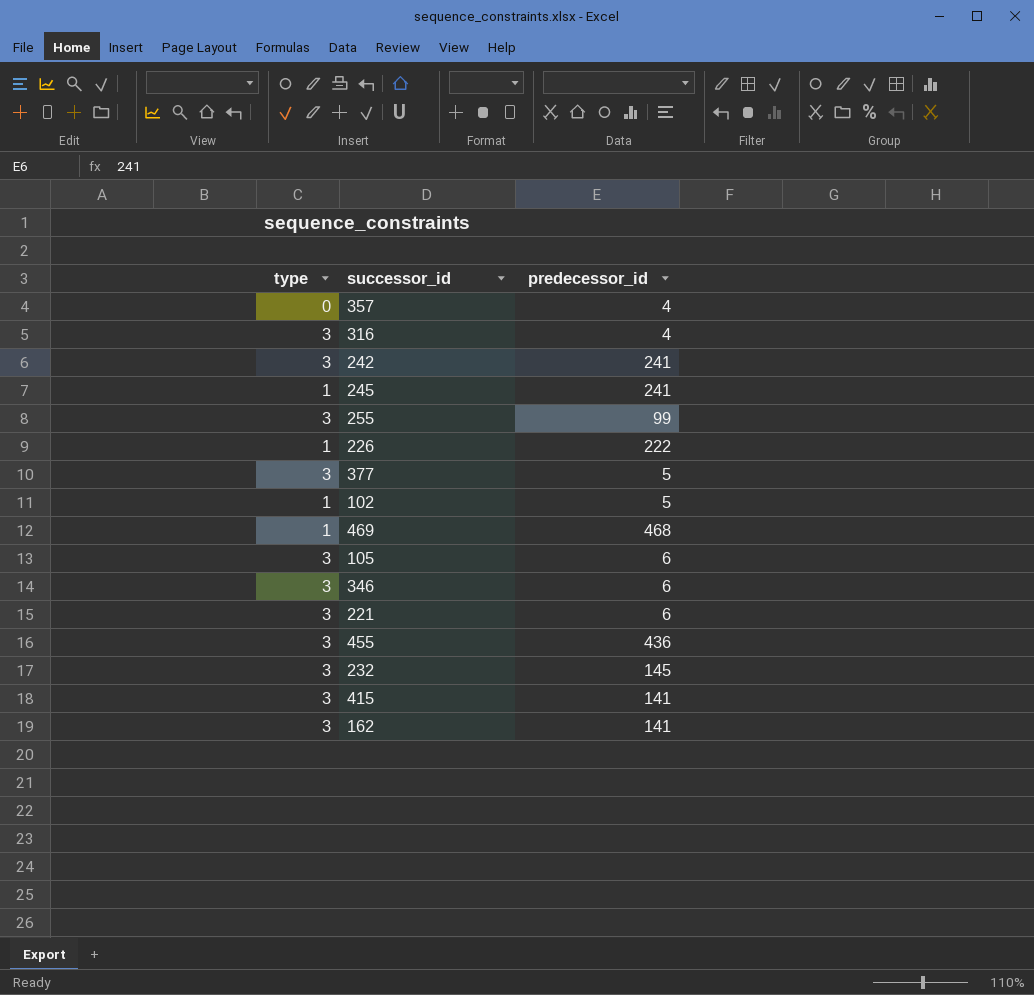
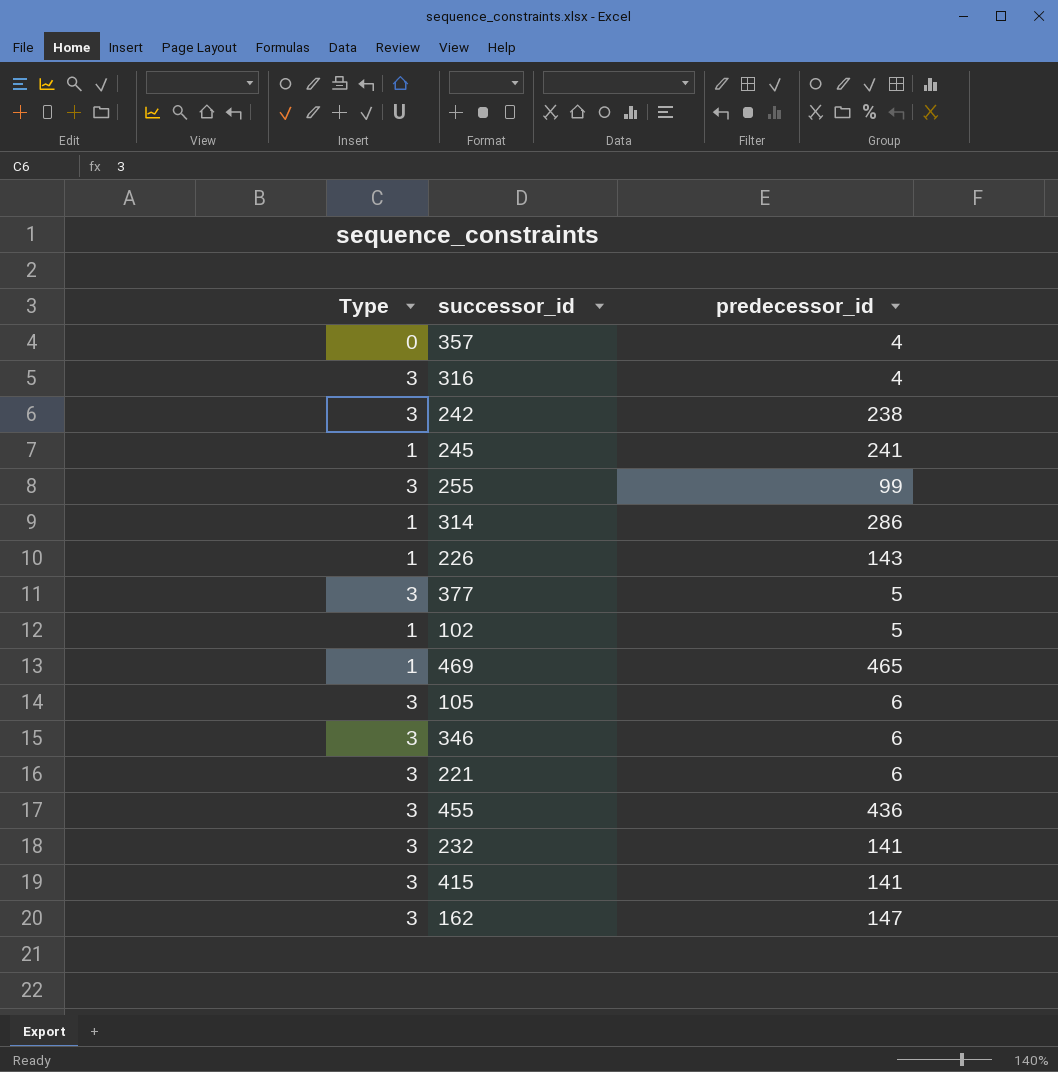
column name: type -> Type
242 | predecessor_id: 241 -> 238
row 314: none -> 1 | 286
226 | predecessor_id: 222 -> 143
469 | predecessor_id: 468 -> 465
232 | predecessor_id: 145 -> 141
162 | predecessor_id: 141 -> 147

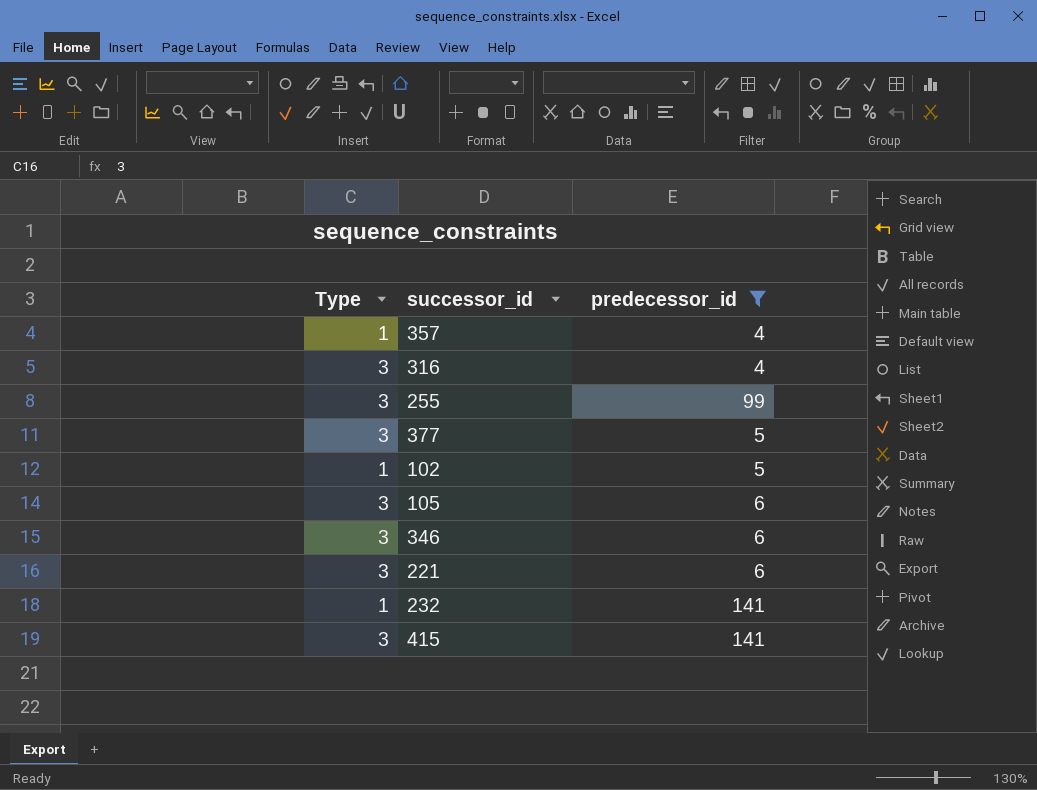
filter: none -> predecessor_id <= 141
357 | Type: 0 -> 1
232 | Type: 3 -> 1

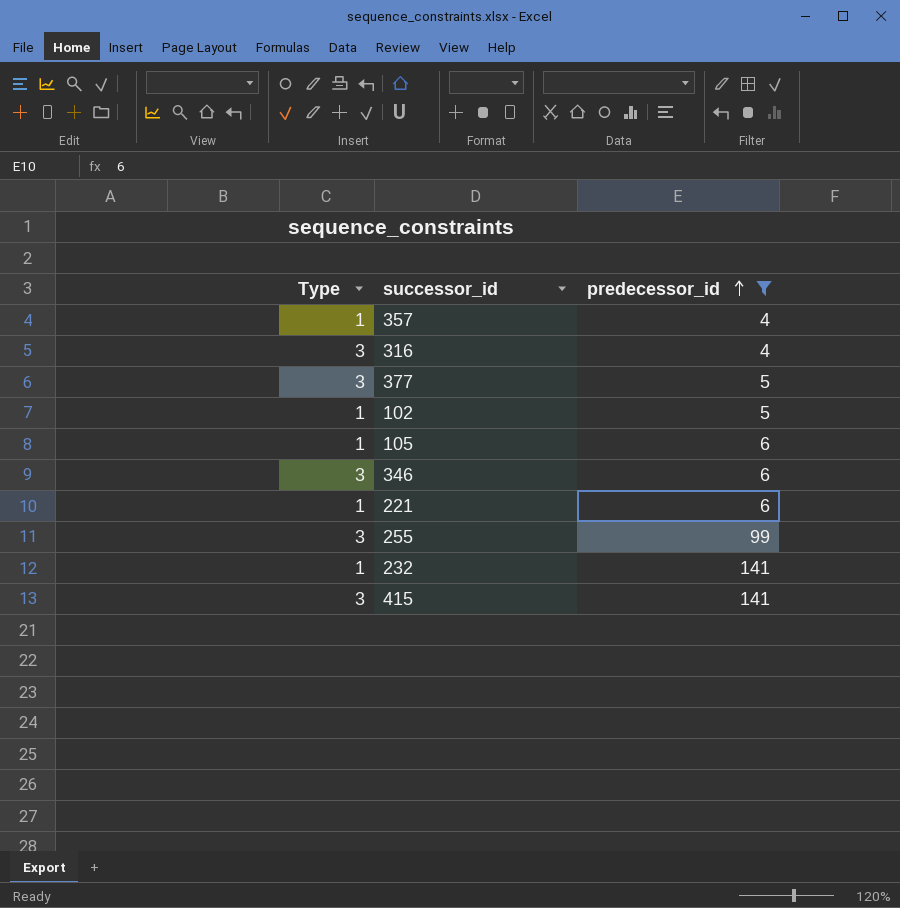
row order: none -> predecessor_id ascending
105 | Type: 3 -> 1
221 | Type: 3 -> 1

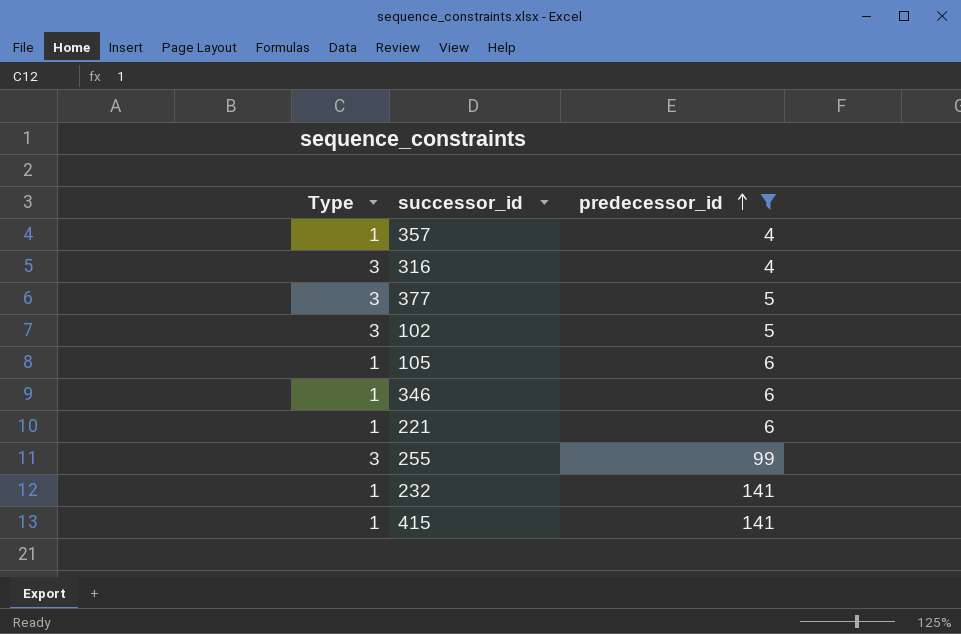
102 | Type: 1 -> 3
346 | Type: 3 -> 1
415 | Type: 3 -> 1

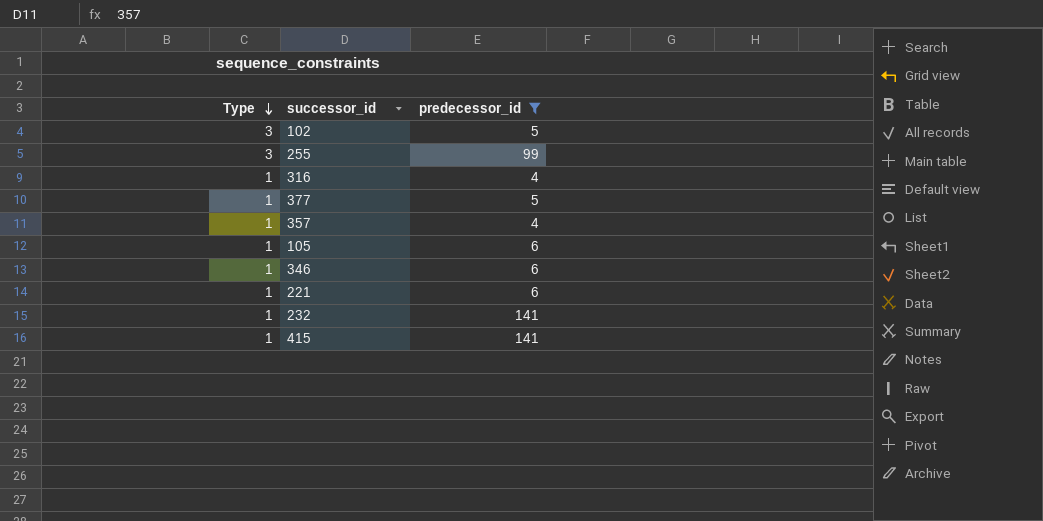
row order: predecessor_id ascending -> Type descending
316 | Type: 3 -> 1
377 | Type: 3 -> 1

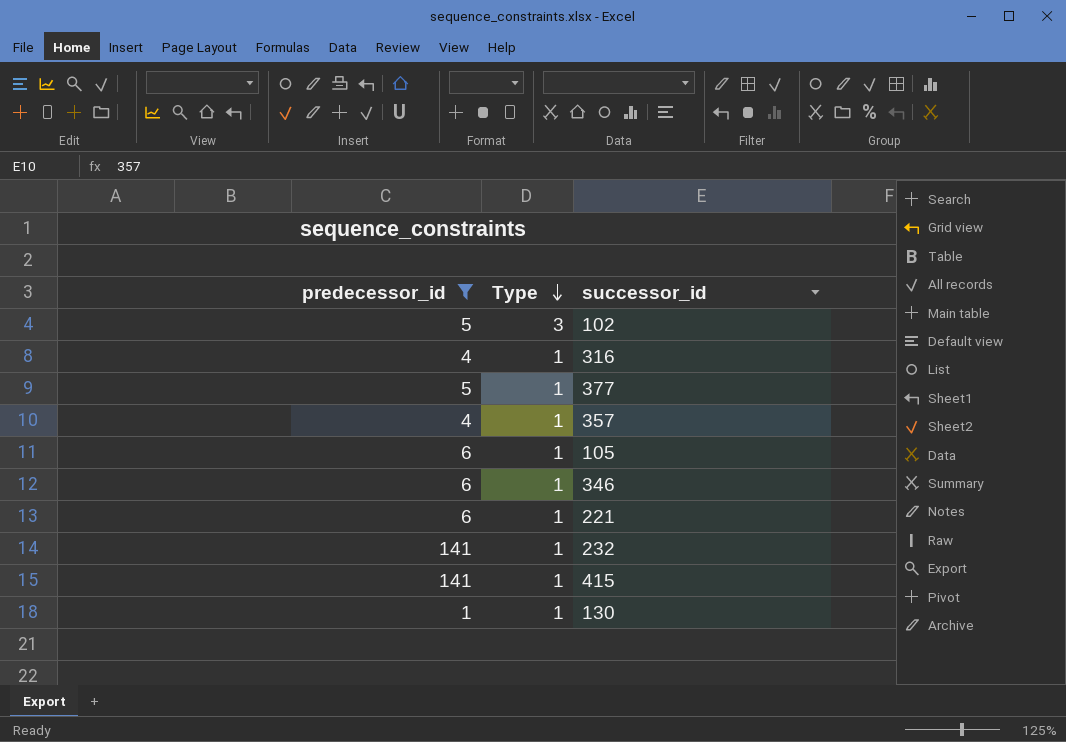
column predecessor_id | position: 3 -> 1
row 255: 3 | 99 -> none
row 130: none -> 1 | 1

